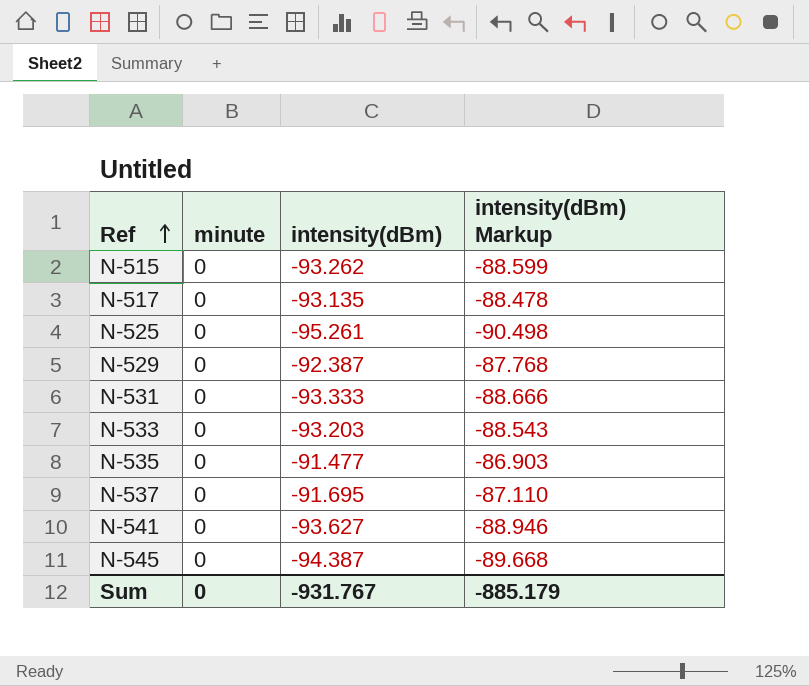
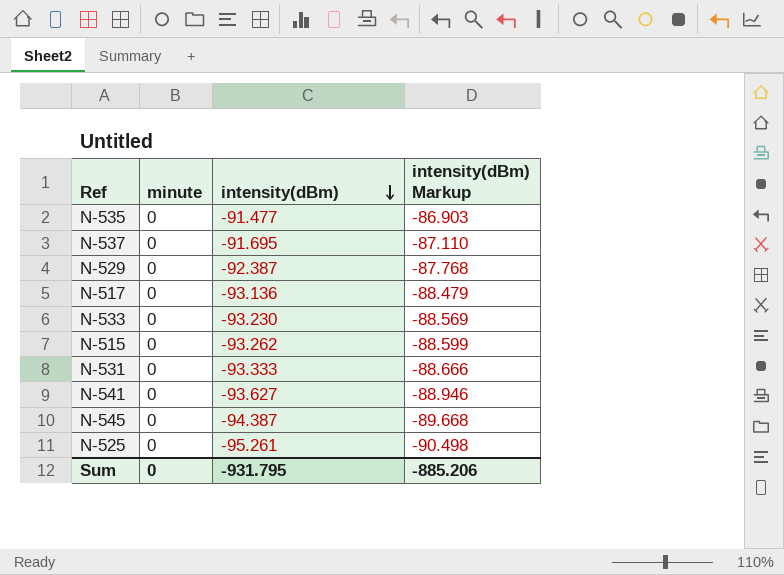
row order: Ref ascending -> intensity(dBm) descending
N-517 | intensity(dBm): -93.135 -> -93.136
N-517 | intensity(dBm) Markup: -88.478 -> -88.479
N-533 | intensity(dBm): -93.203 -> -93.230
N-533 | intensity(dBm) Markup: -88.543 -> -88.569
Sum | intensity(dBm): -931.767 -> -931.795
Sum | intensity(dBm) Markup: -885.179 -> -885.206

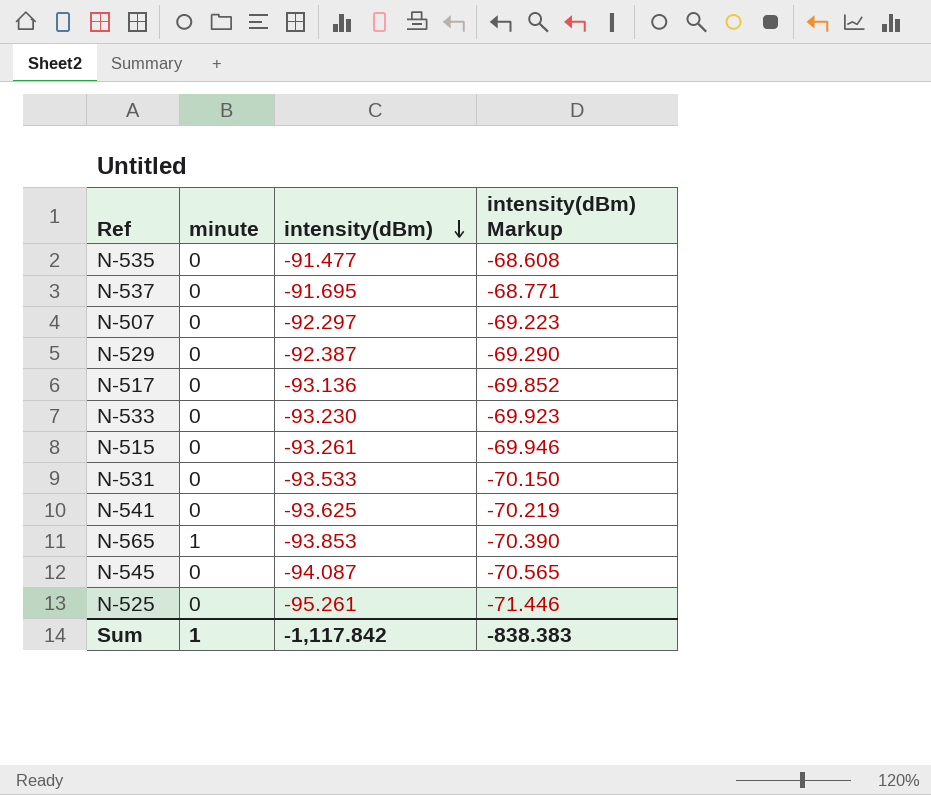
column intensity(dBm) Markup | formula: [intensity(dBm)] * 0.95 -> [intensity(dBm)] * 0.75
row N-507: none -> 0 | -92.297 | -69.223
N-515 | intensity(dBm): -93.262 -> -93.261
N-531 | intensity(dBm): -93.333 -> -93.533
N-541 | intensity(dBm): -93.627 -> -93.625
row N-565: none -> 1 | -93.853 | -70.390
N-545 | intensity(dBm): -94.387 -> -94.087
Sum | minute: 0 -> 1
Sum | intensity(dBm): -931.795 -> -1,117.842
Sum | intensity(dBm) Markup: -885.206 -> -838.383

